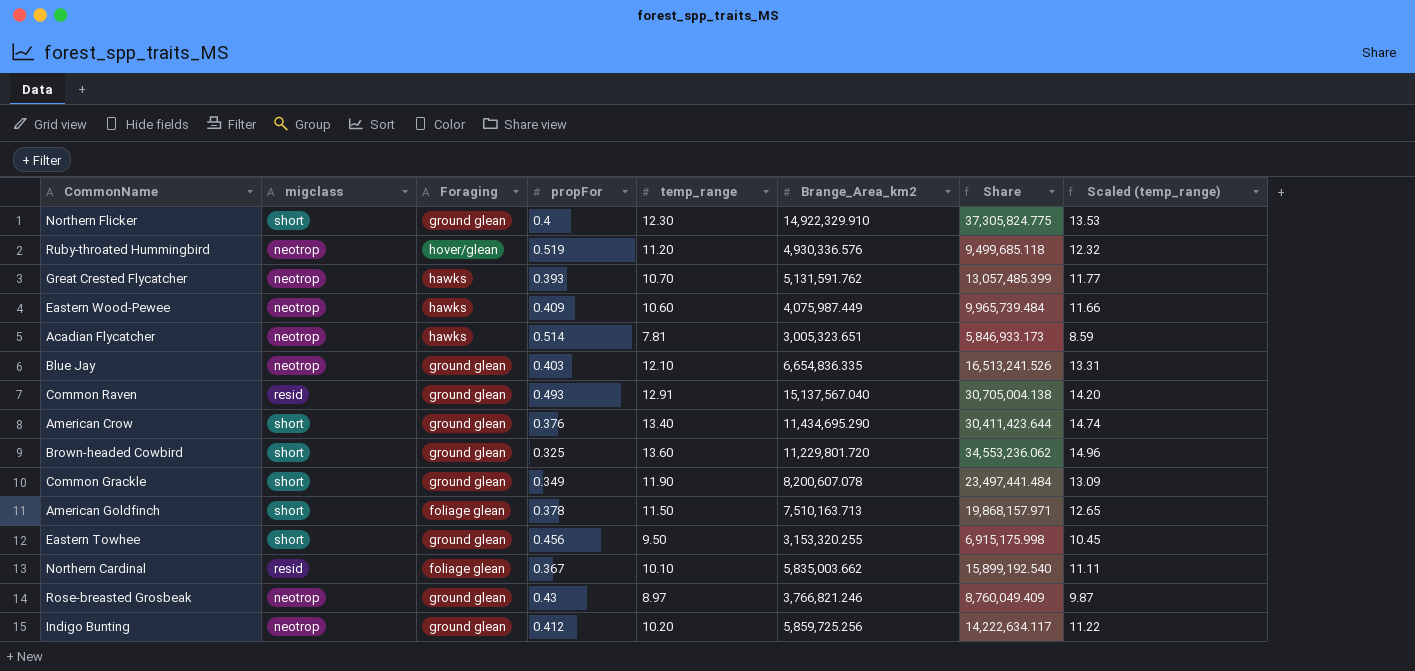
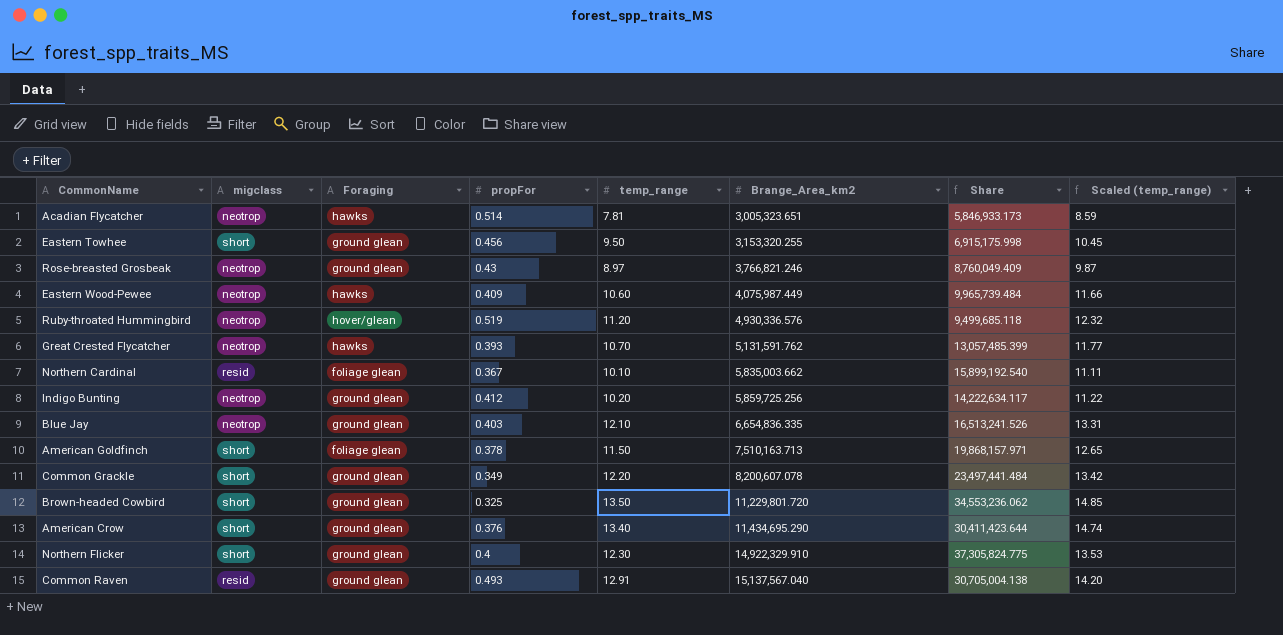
row order: none -> Brange_Area_km2 ascending
Common Grackle | temp_range: 11.90 -> 12.20
Common Grackle | Scaled (temp_range): 13.09 -> 13.42
Brown-headed Cowbird | temp_range: 13.60 -> 13.50
Brown-headed Cowbird | Scaled (temp_range): 14.96 -> 14.85

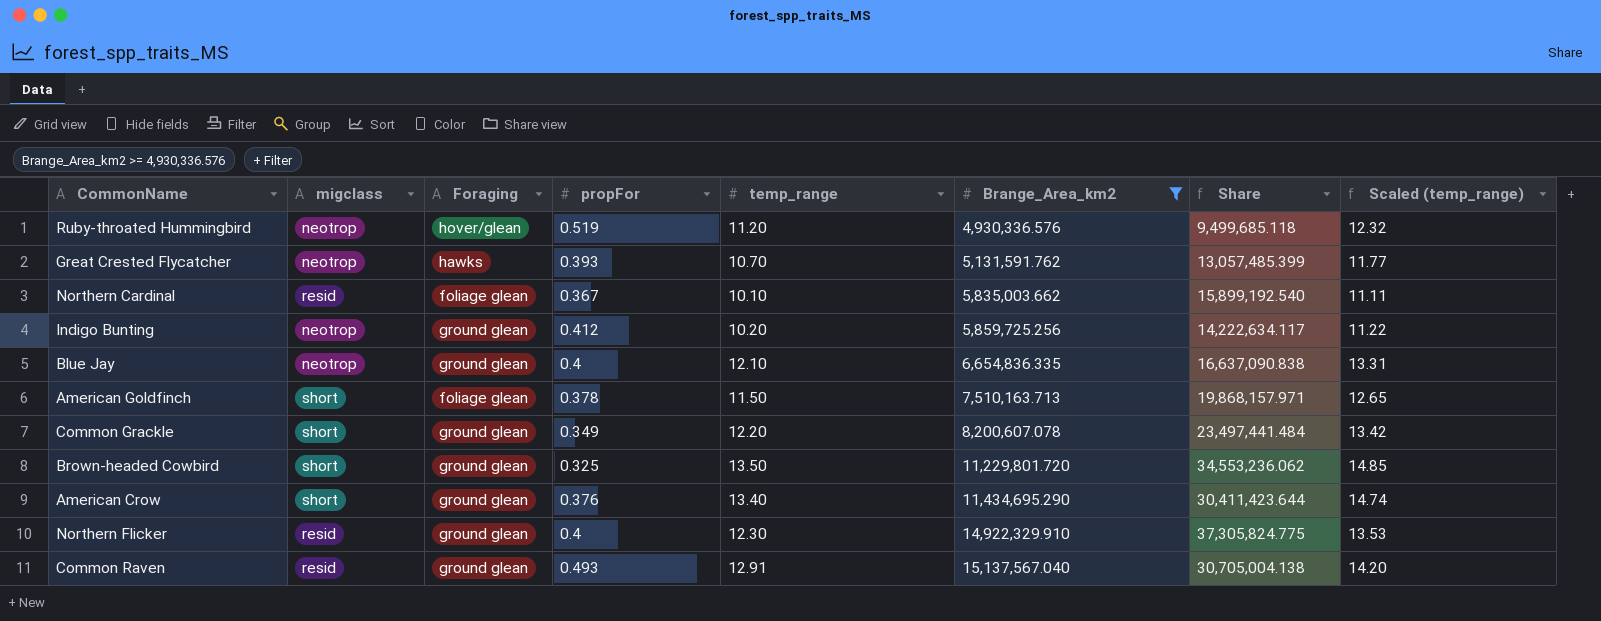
filter: none -> Brange_Area_km2 >= 4,930,336.576
Blue Jay | propFor: 0.403 -> 0.4
Blue Jay | Share: 16,513,241.526 -> 16,637,090.838
Northern Flicker | migclass: short -> resid

